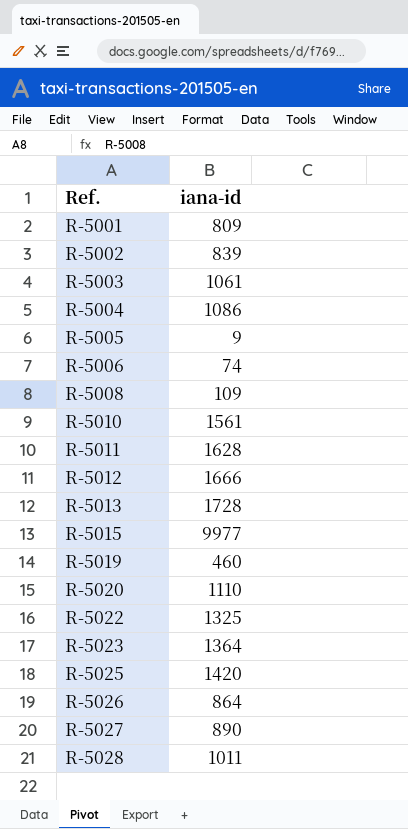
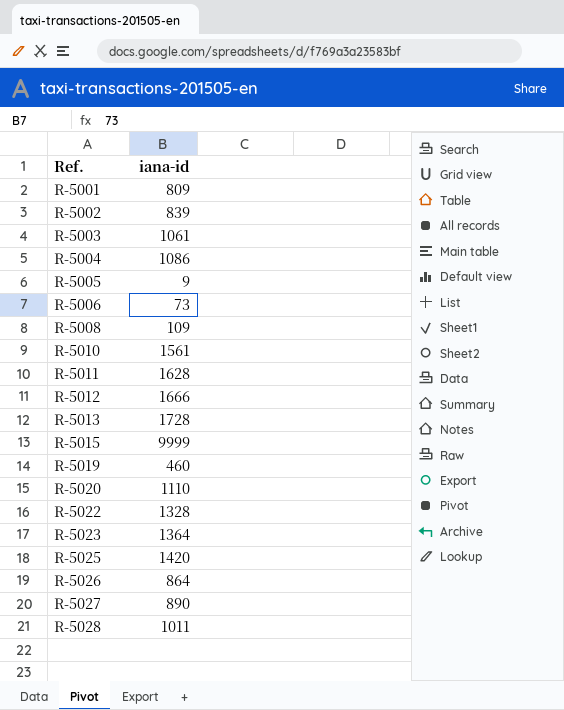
R-5006 | iana-id: 74 -> 73
R-5015 | iana-id: 9977 -> 9999
R-5022 | iana-id: 1325 -> 1328

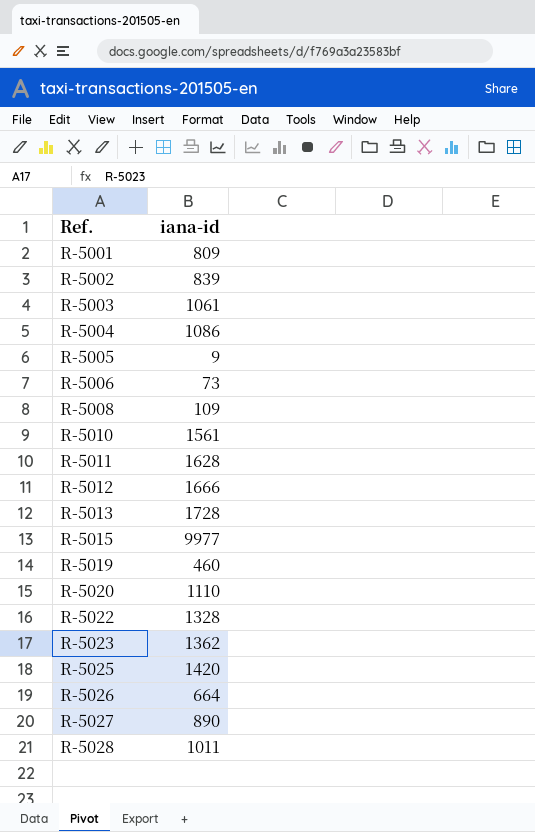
R-5015 | iana-id: 9999 -> 9977
R-5023 | iana-id: 1364 -> 1362
R-5026 | iana-id: 864 -> 664

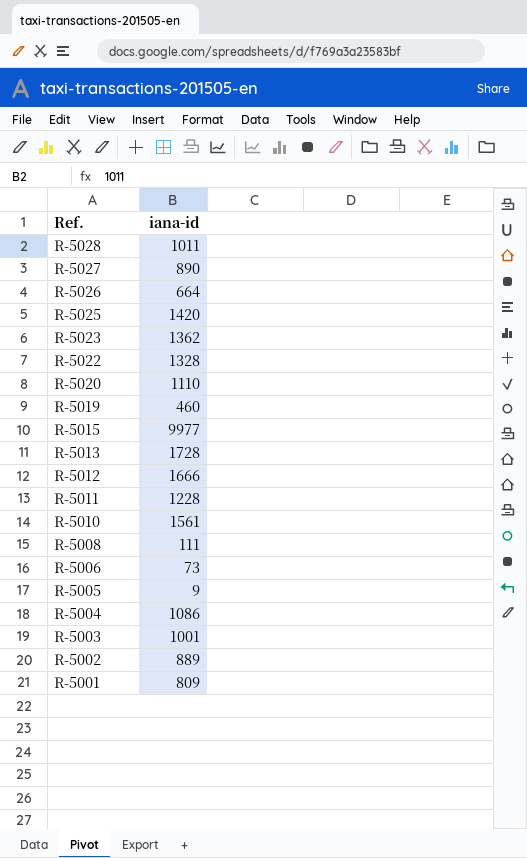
row order: Ref. ascending -> Ref. descending
R-5011 | iana-id: 1628 -> 1228
R-5008 | iana-id: 109 -> 111
R-5003 | iana-id: 1061 -> 1001
R-5002 | iana-id: 839 -> 889

